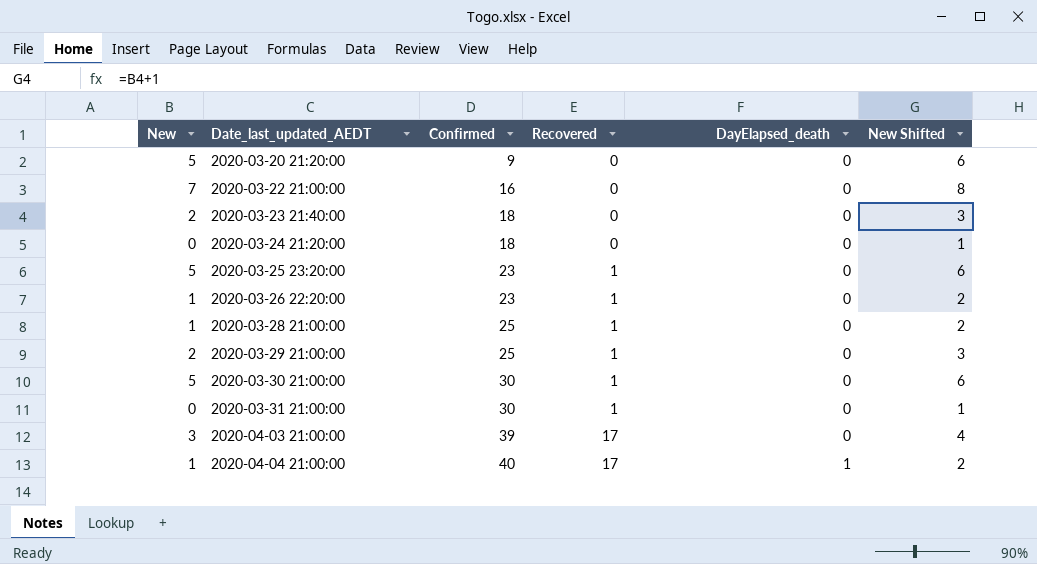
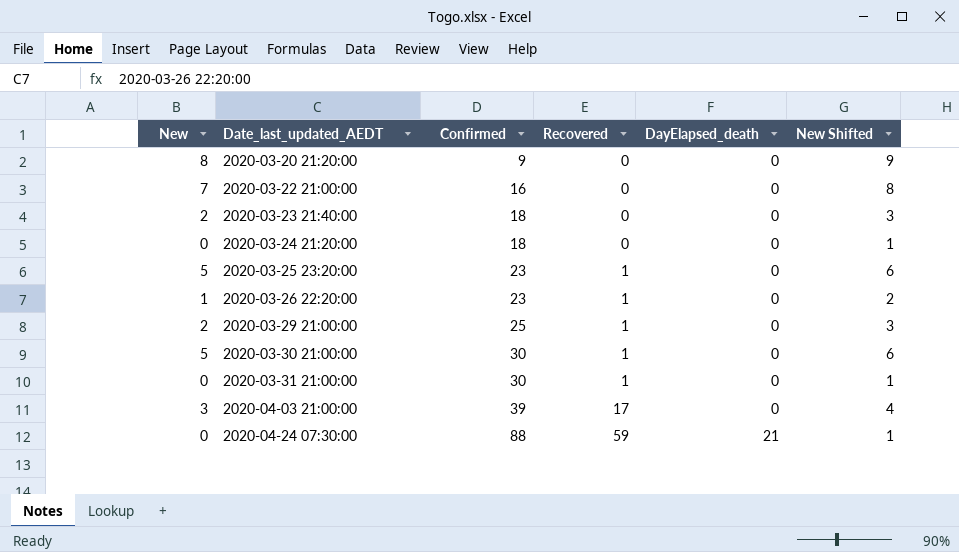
row 2020-03-28 21:00:00: 1 | 25 | 1 | 0 | 2 -> none
row 2020-04-04 21:00:00: 1 | 40 | 17 | 1 | 2 -> none
2020-03-20 21:20:00 | New: 5 -> 8
2020-03-20 21:20:00 | New Shifted: 6 -> 9
row 2020-04-24 07:30:00: none -> 0 | 88 | 59 | 21 | 1

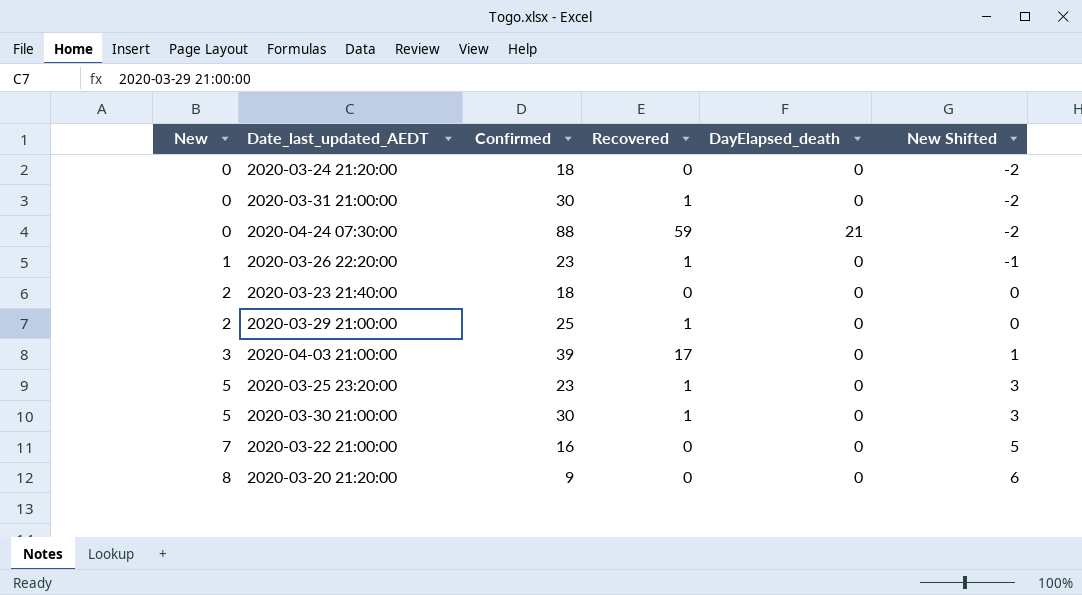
row order: Date_last_updated_AEDT ascending -> New ascending
column New Shifted | formula: [New] + 1 -> [New] - 2

